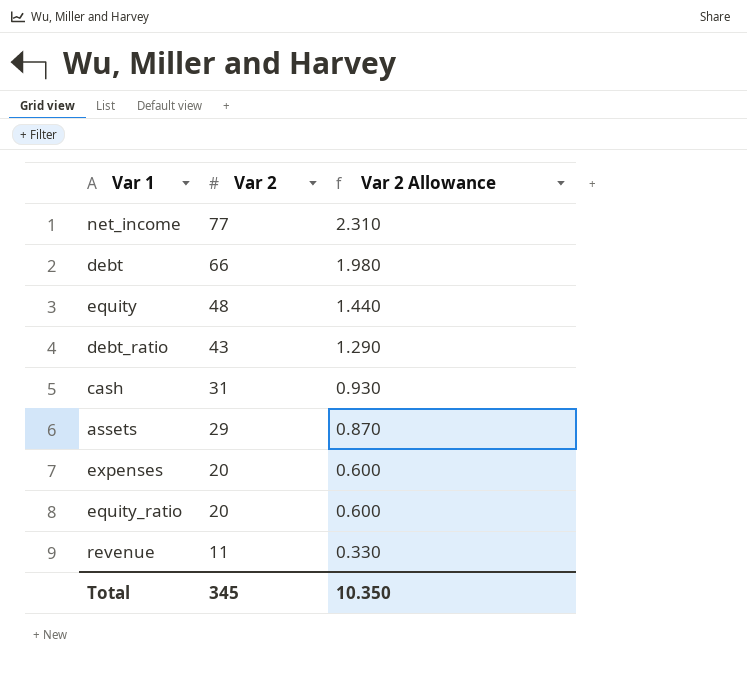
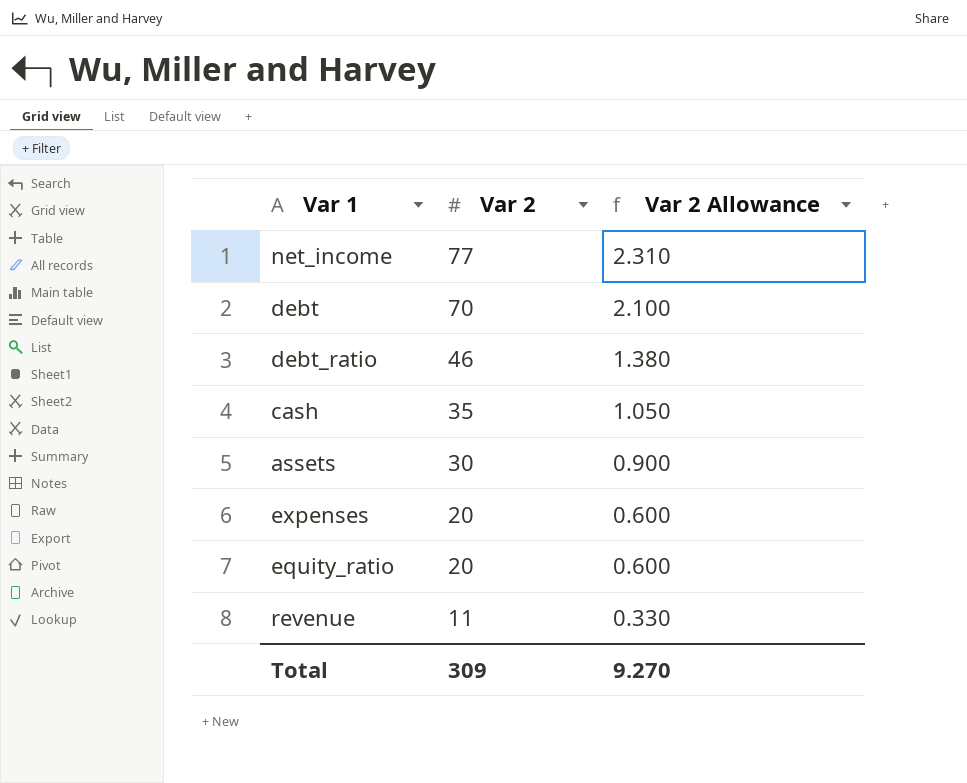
row equity: 48 | 1.440 -> none
debt | Var 2: 66 -> 70
debt | Var 2 Allowance: 1.980 -> 2.100
debt_ratio | Var 2: 43 -> 46
debt_ratio | Var 2 Allowance: 1.290 -> 1.380
cash | Var 2: 31 -> 35
cash | Var 2 Allowance: 0.930 -> 1.050
assets | Var 2: 29 -> 30
assets | Var 2 Allowance: 0.870 -> 0.900
Total | Var 2: 345 -> 309
Total | Var 2 Allowance: 10.350 -> 9.270

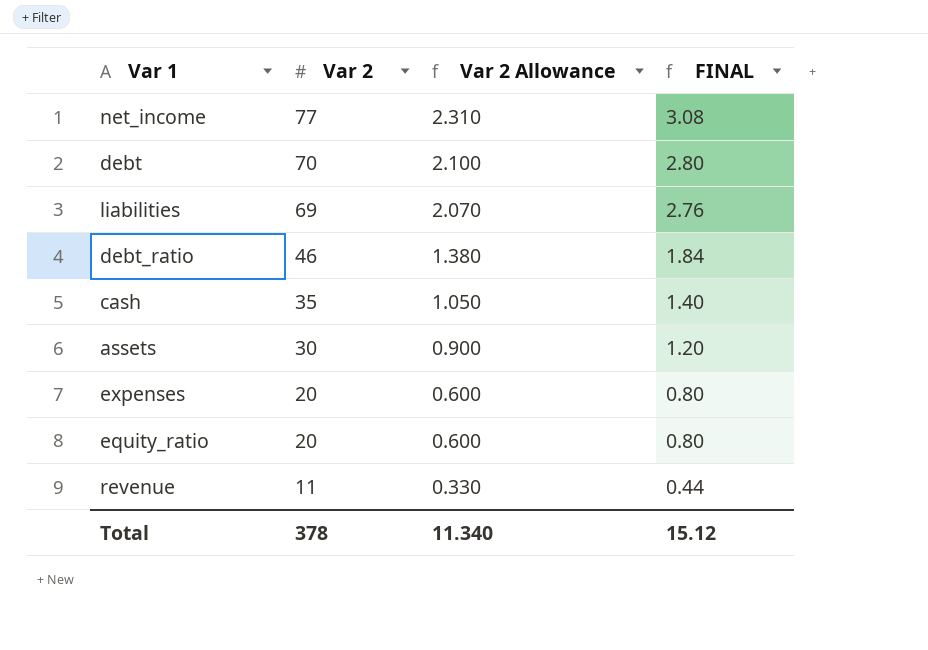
column FINAL | formula: none -> [Var 2] * 0.04
row liabilities: none -> 69 | 2.070 | 2.76
Total | Var 2: 309 -> 378
Total | Var 2 Allowance: 9.270 -> 11.340

